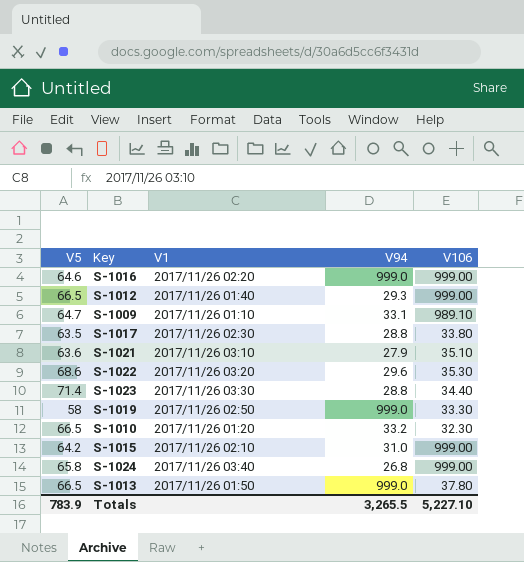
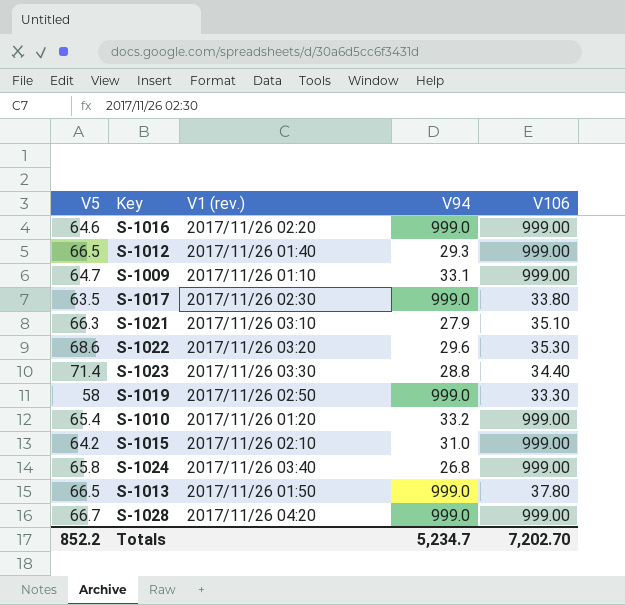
column name: V1 -> V1 (rev.)
S-1009 | V106: 989.10 -> 999.00
S-1017 | V94: 28.8 -> 999.0
S-1021 | V5: 63.6 -> 66.3
S-1010 | V5: 66.5 -> 65.4
S-1010 | V106: 32.30 -> 999.00
row S-1028: none -> 66.7 | 2017/11/26 04:20 | 999.0 | 999.00
Totals | V5: 783.9 -> 852.2
Totals | V94: 3,265.5 -> 5,234.7
Totals | V106: 5,227.10 -> 7,202.70

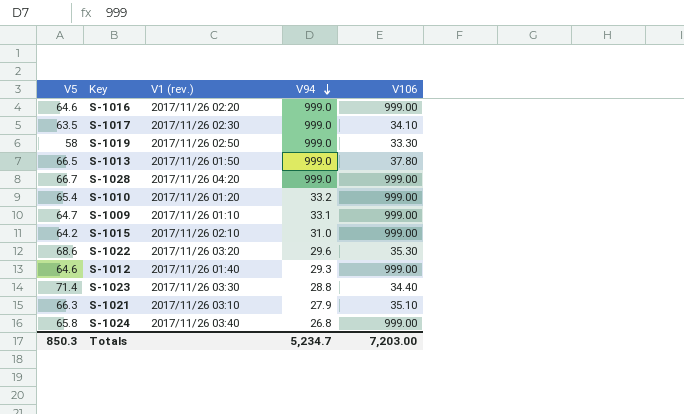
row order: none -> V94 descending
S-1017 | V106: 33.80 -> 34.10
S-1012 | V5: 66.5 -> 64.6
Totals | V5: 852.2 -> 850.3
Totals | V106: 7,202.70 -> 7,203.00

